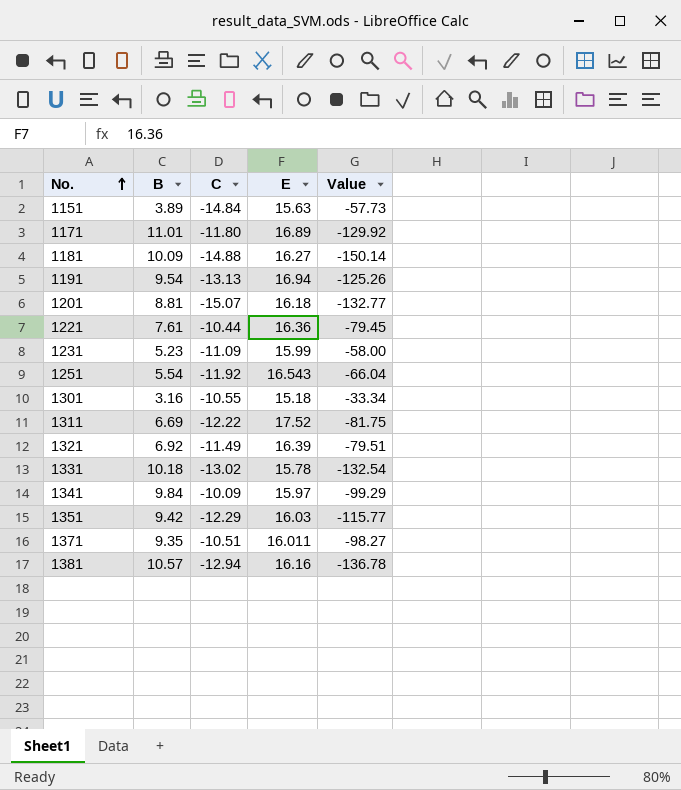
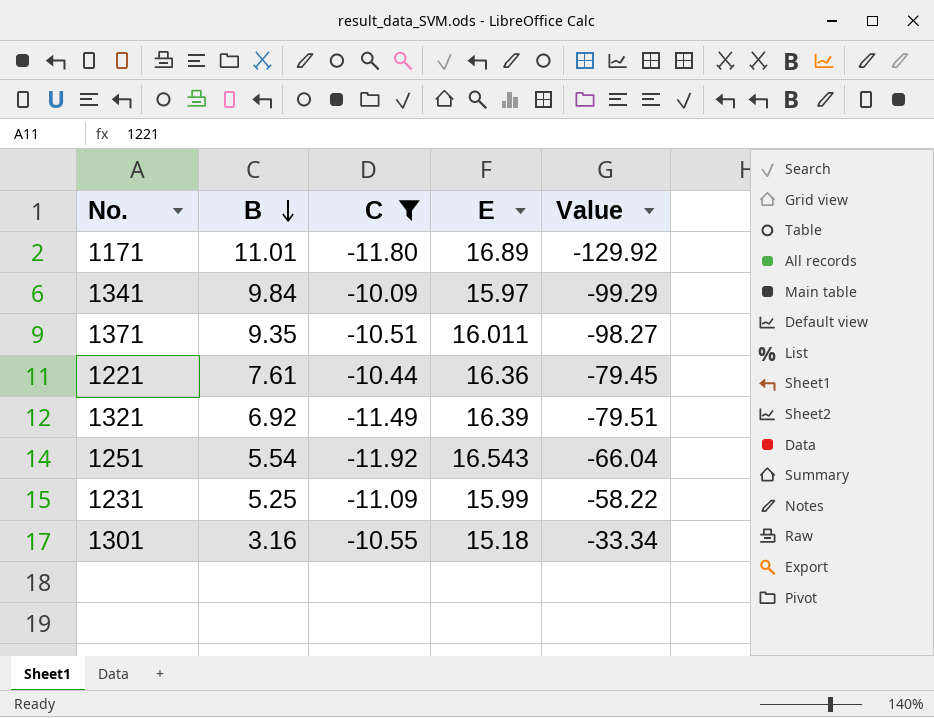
filter: none -> C >= -11.92
row order: No. ascending -> B descending
1231 | B: 5.23 -> 5.25
1231 | Value: -58.00 -> -58.22

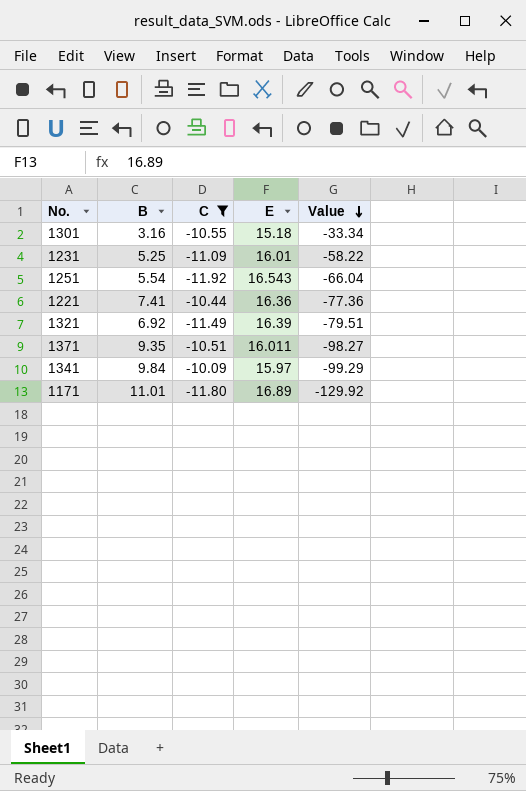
row order: B descending -> Value descending
1231 | E: 15.99 -> 16.01
1221 | B: 7.61 -> 7.41
1221 | Value: -79.45 -> -77.36

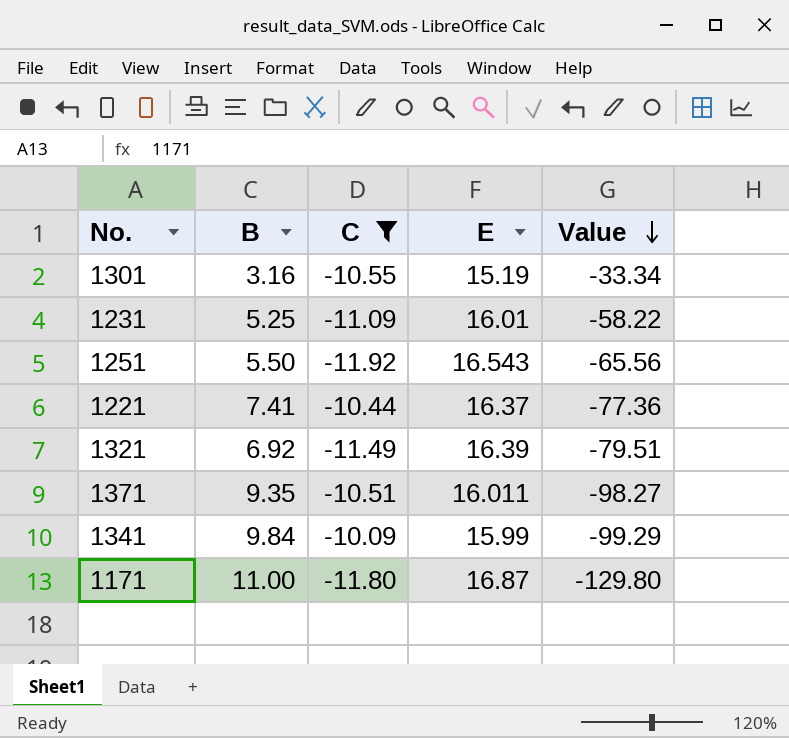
1301 | E: 15.18 -> 15.19
1251 | B: 5.54 -> 5.50
1251 | Value: -66.04 -> -65.56
1221 | E: 16.36 -> 16.37
1341 | E: 15.97 -> 15.99
1171 | B: 11.01 -> 11.00
1171 | E: 16.89 -> 16.87
1171 | Value: -129.92 -> -129.80

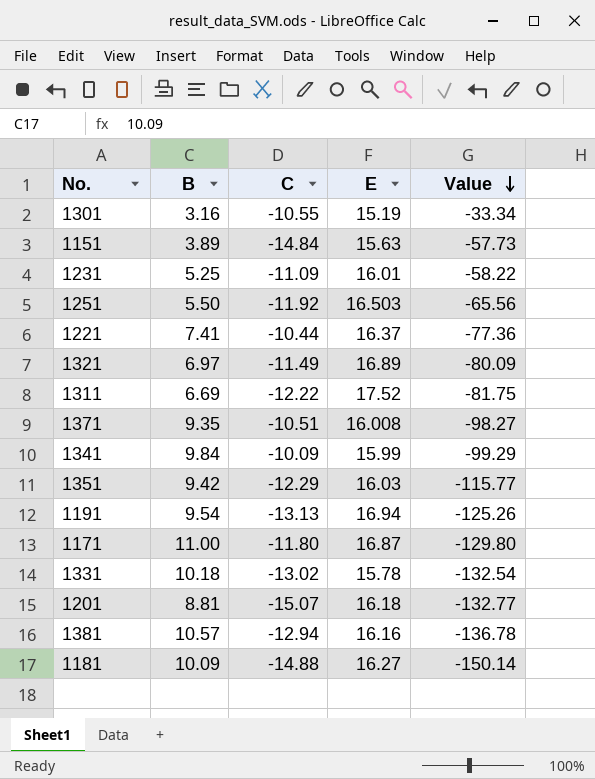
filter: C >= -11.92 -> none
1251 | E: 16.543 -> 16.503
1321 | B: 6.92 -> 6.97
1321 | E: 16.39 -> 16.89
1321 | Value: -79.51 -> -80.09
1371 | E: 16.011 -> 16.008

